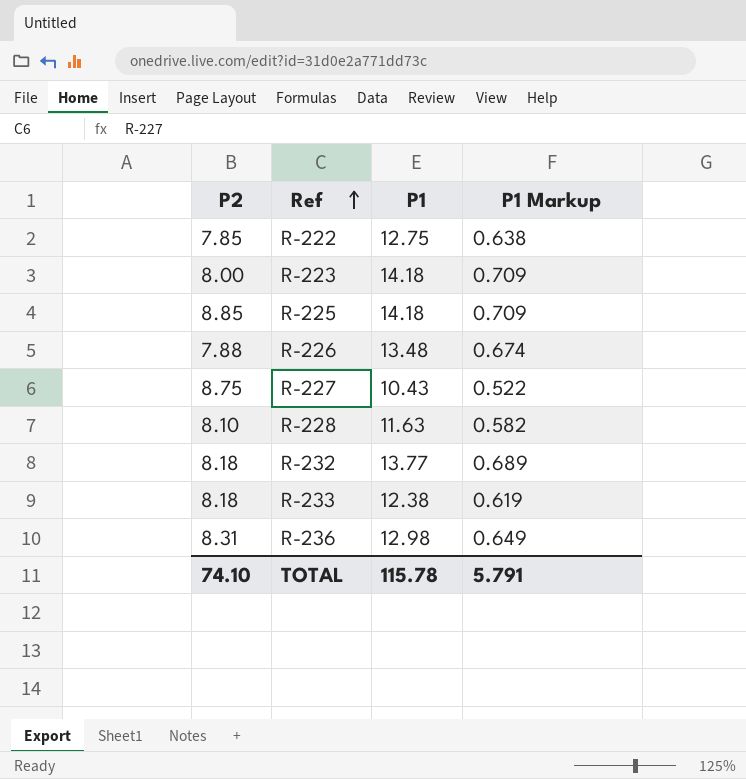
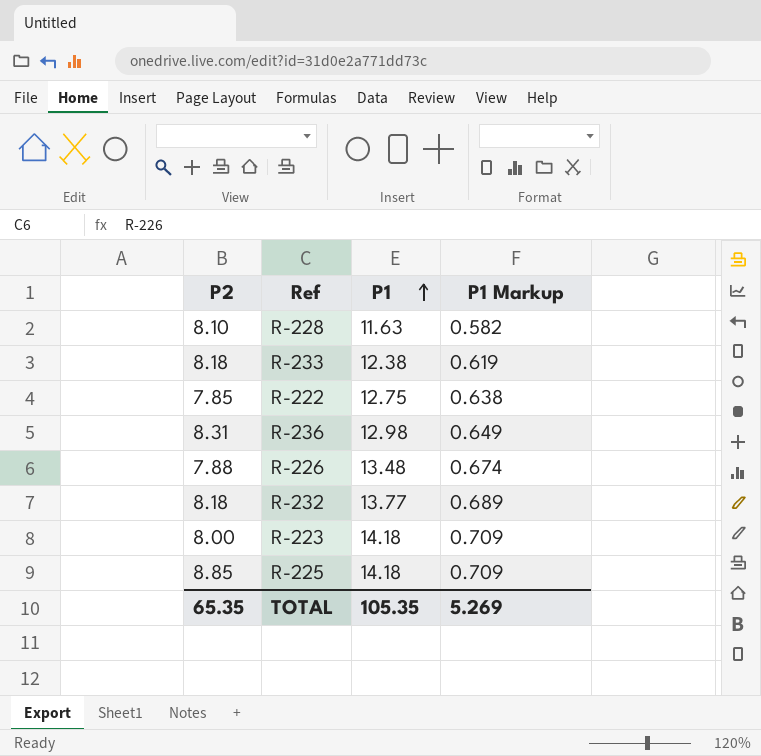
row order: Ref ascending -> P1 ascending
row R-227: 8.75 | 10.43 | 0.522 -> none
TOTAL | P2: 74.10 -> 65.35
TOTAL | P1: 115.78 -> 105.35
TOTAL | P1 Markup: 5.791 -> 5.269

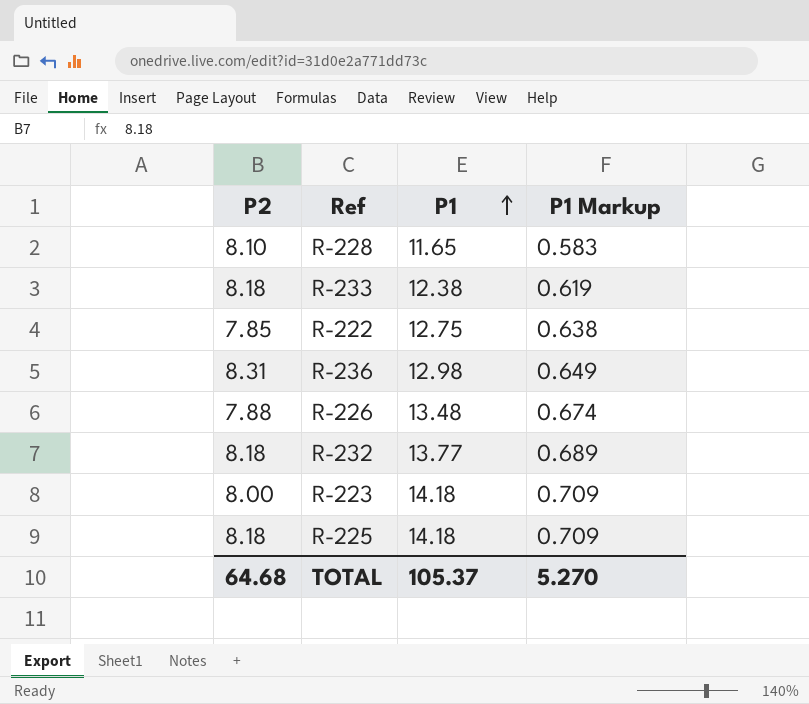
R-228 | P1: 11.63 -> 11.65
R-228 | P1 Markup: 0.582 -> 0.583
R-225 | P2: 8.85 -> 8.18
TOTAL | P2: 65.35 -> 64.68
TOTAL | P1: 105.35 -> 105.37
TOTAL | P1 Markup: 5.269 -> 5.270

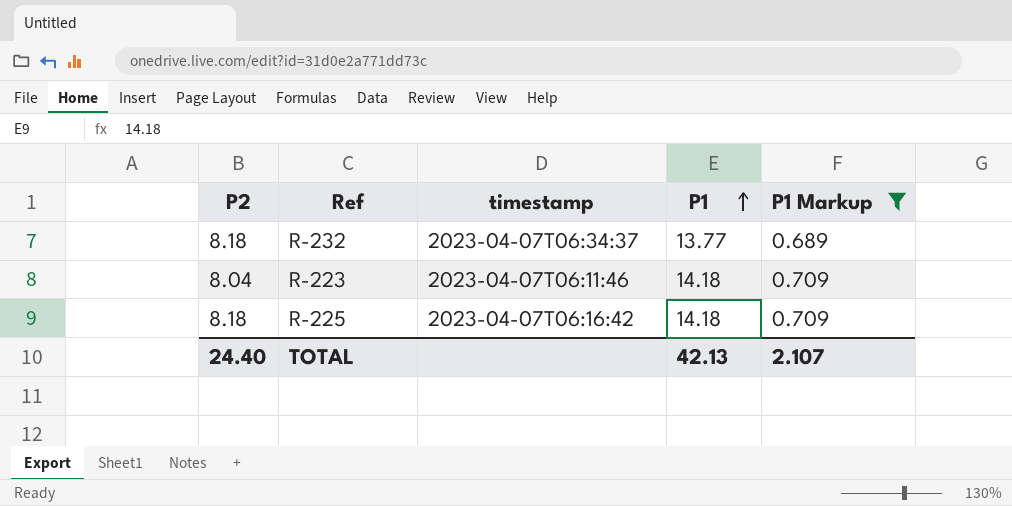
filter: none -> P1 Markup >= 0.689
column timestamp | position: none -> 3
R-223 | P2: 8.00 -> 8.04
TOTAL | P2: 64.68 -> 24.40
TOTAL | P1: 105.37 -> 42.13
TOTAL | P1 Markup: 5.270 -> 2.107

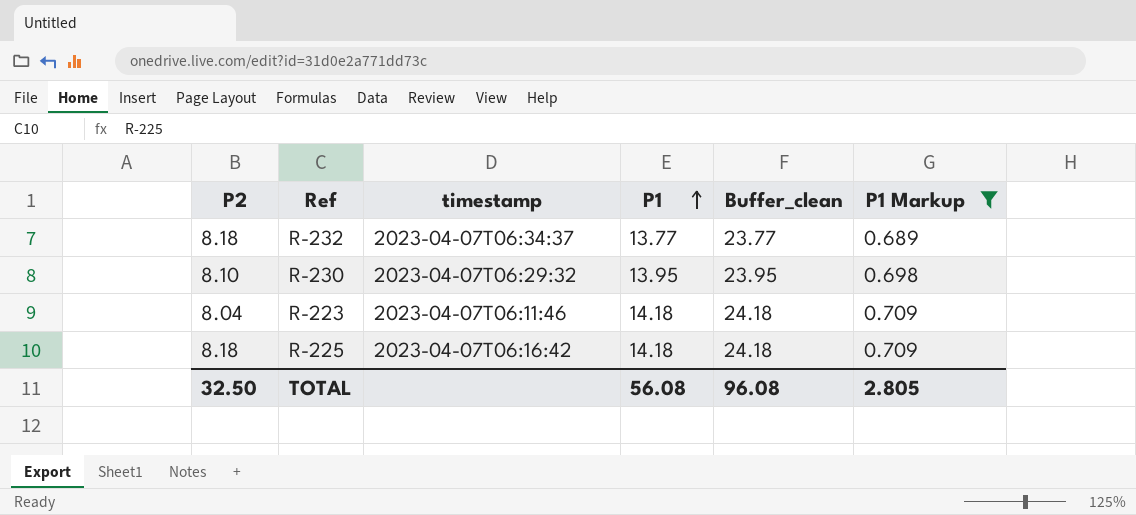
column Buffer_clean | formula: none -> [P1] + 10
row R-230: none -> 8.10 | 2023-04-07T06:29:32 | 13.95 | 23.95 | 0.698
TOTAL | P2: 24.40 -> 32.50
TOTAL | P1: 42.13 -> 56.08
TOTAL | P1 Markup: 2.107 -> 2.805

